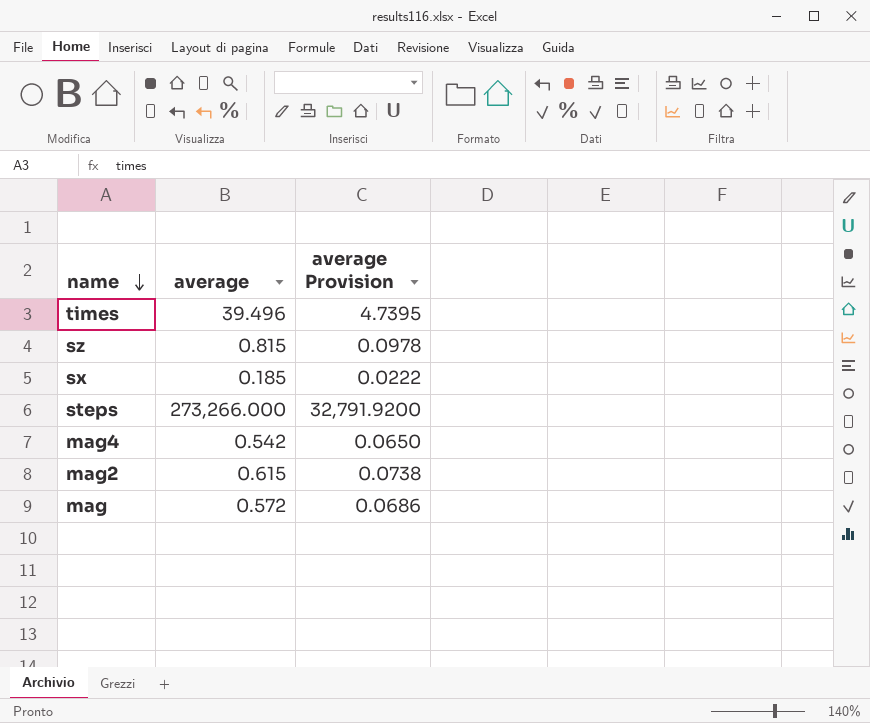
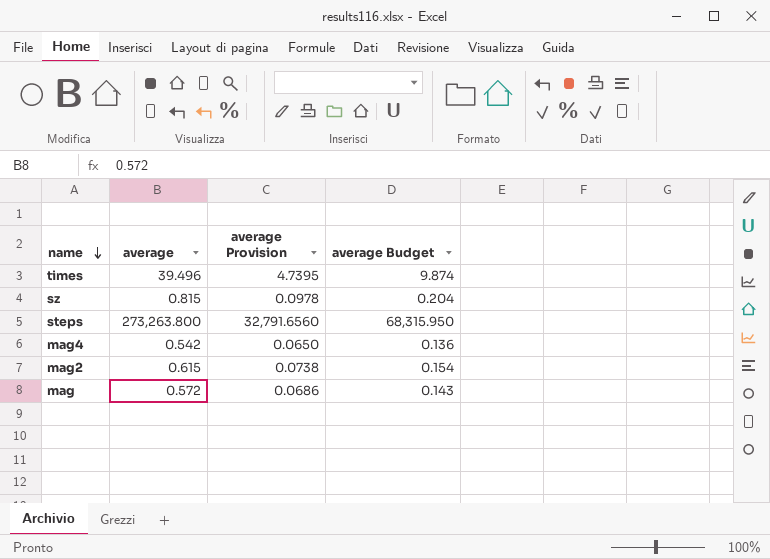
column average Budget | formula: none -> [average] * 0.25
row sx: 0.185 | 0.0222 -> none
steps | average: 273,266.000 -> 273,263.800
steps | average Provision: 32,791.9200 -> 32,791.6560

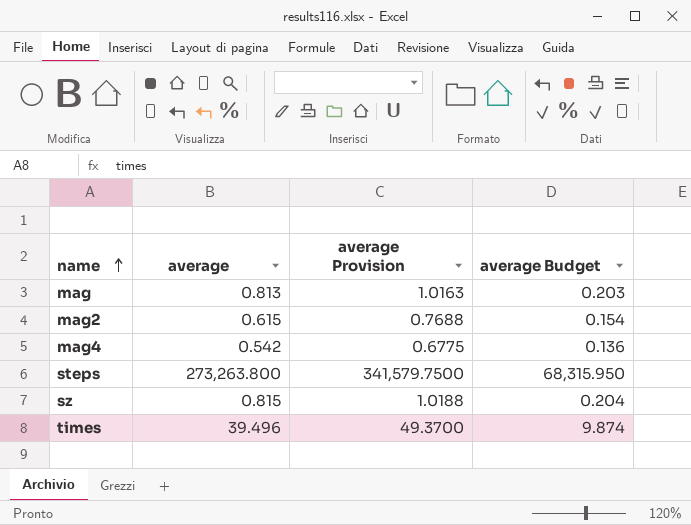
row order: name descending -> name ascending
column average Provision | formula: [average] * 0.12 -> [average] * 1.25
mag | average: 0.572 -> 0.813
mag | average Budget: 0.143 -> 0.203

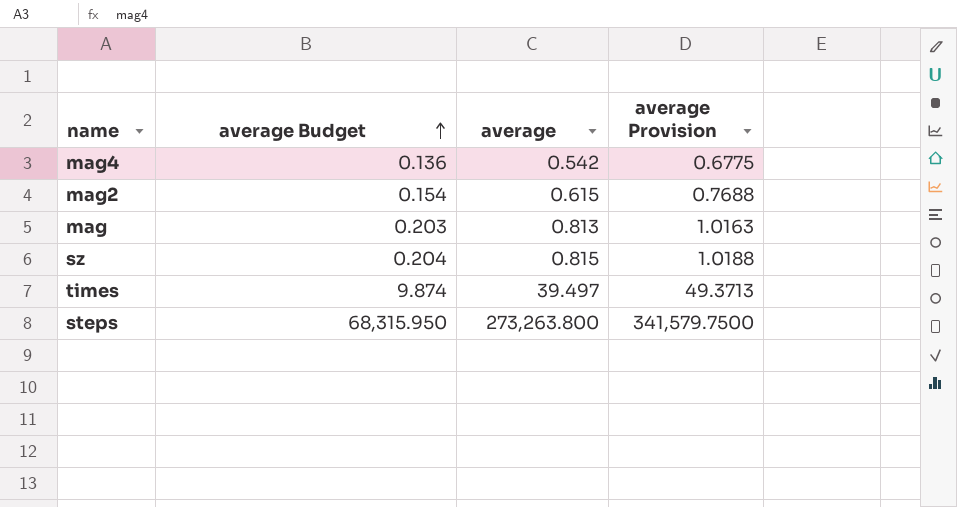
row order: name ascending -> average Budget ascending
column average Budget | position: 4 -> 2
times | average: 39.496 -> 39.497
times | average Provision: 49.3700 -> 49.3713

